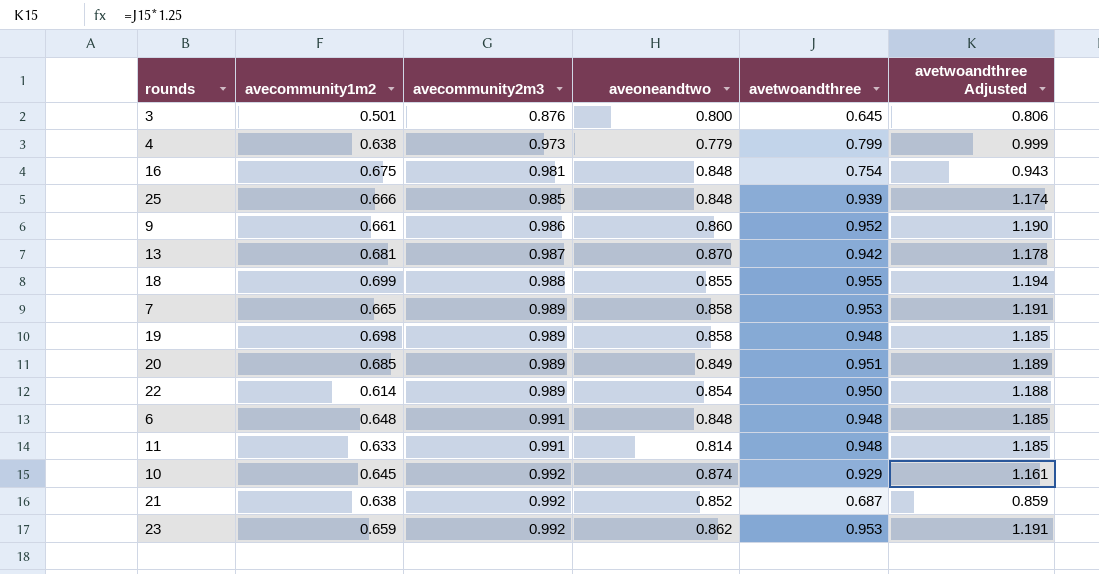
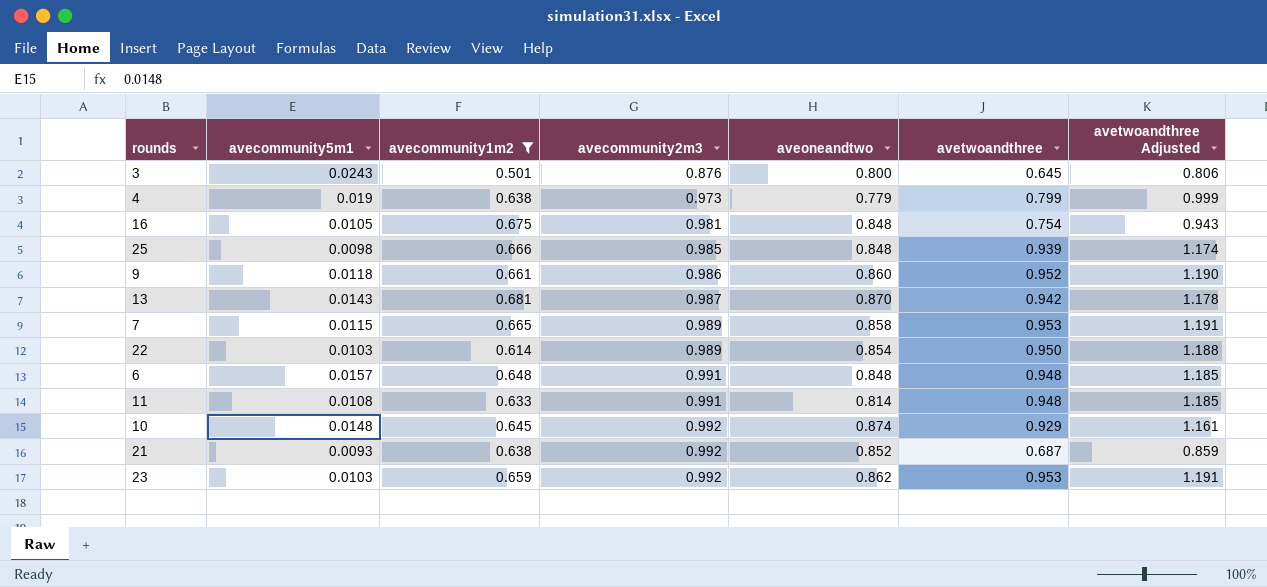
filter: none -> avecommunity1m2 <= 0.681
column avecommunity5m1 | position: none -> 2

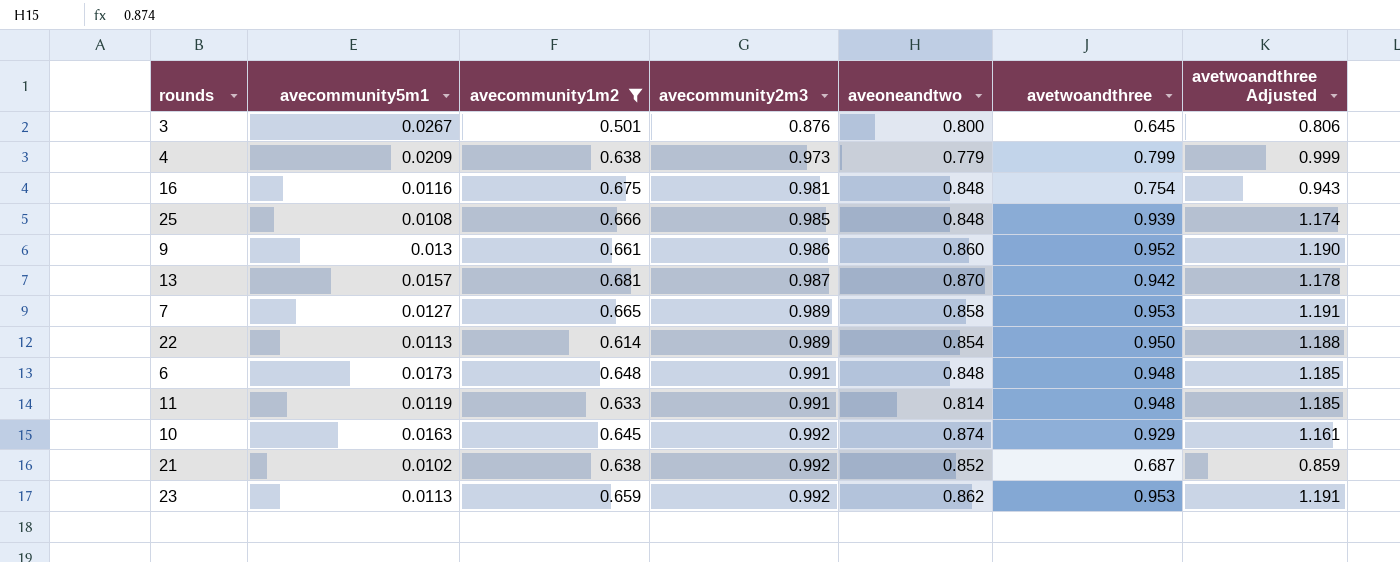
3 | avecommunity5m1: 0.0243 -> 0.0267
4 | avecommunity5m1: 0.019 -> 0.0209
16 | avecommunity5m1: 0.0105 -> 0.0116
25 | avecommunity5m1: 0.0098 -> 0.0108
9 | avecommunity5m1: 0.0118 -> 0.013
13 | avecommunity5m1: 0.0143 -> 0.0157
7 | avecommunity5m1: 0.0115 -> 0.0127
22 | avecommunity5m1: 0.0103 -> 0.0113
6 | avecommunity5m1: 0.0157 -> 0.0173
11 | avecommunity5m1: 0.0108 -> 0.0119
10 | avecommunity5m1: 0.0148 -> 0.0163
21 | avecommunity5m1: 0.0093 -> 0.0102
23 | avecommunity5m1: 0.0103 -> 0.0113

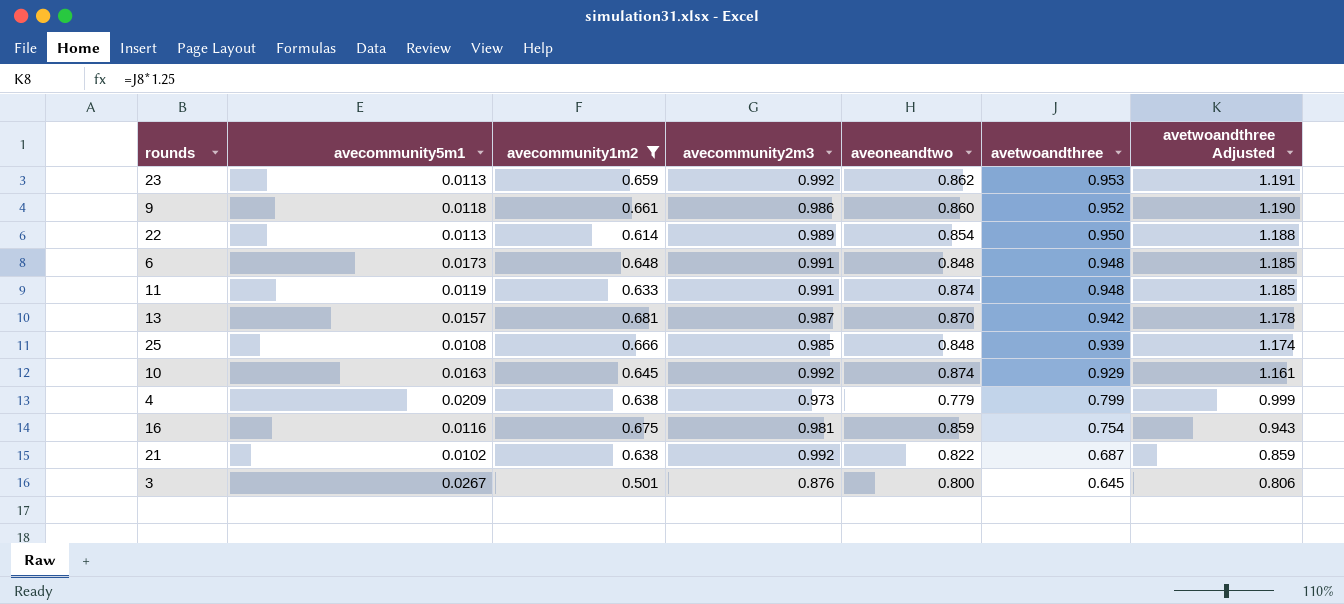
row order: avecommunity2m3 ascending -> avetwoandthree descending
row 7: 0.0127 | 0.665 | 0.989 | 0.858 | 0.953 | 1.191 -> none
9 | avecommunity5m1: 0.013 -> 0.0118
11 | aveoneandtwo: 0.814 -> 0.874
16 | aveoneandtwo: 0.848 -> 0.859
21 | aveoneandtwo: 0.852 -> 0.822

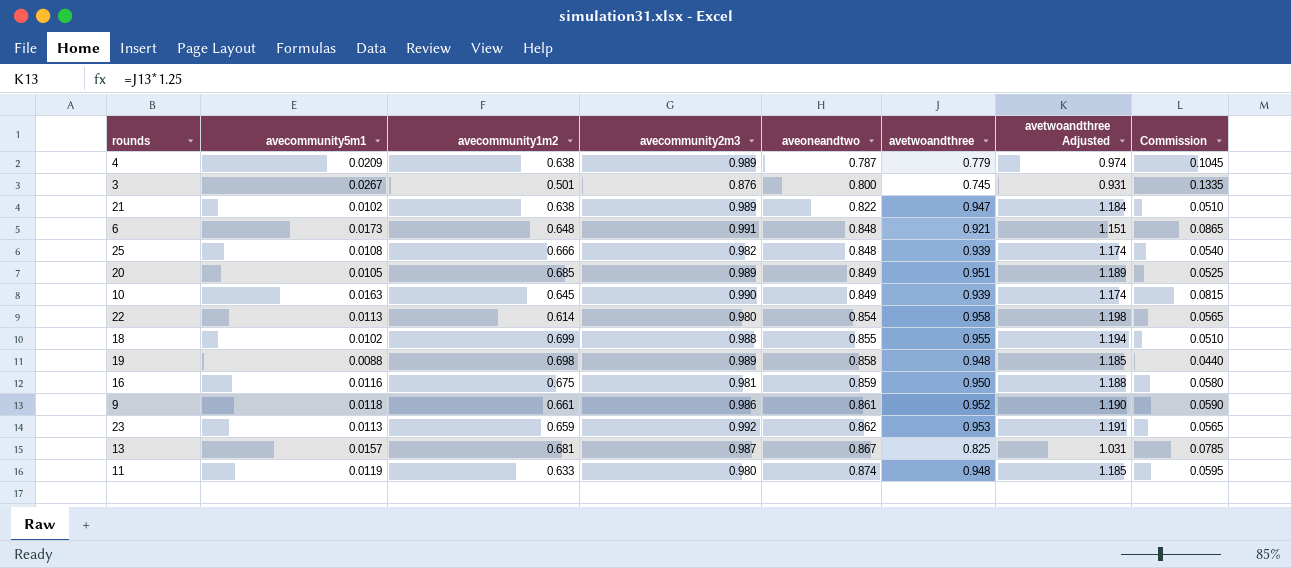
filter: avecommunity1m2 <= 0.681 -> none
row order: avetwoandthree descending -> aveoneandtwo ascending
column Commission | formula: none -> [avecommunity5m1] * 5
4 | avecommunity2m3: 0.973 -> 0.989
4 | aveoneandtwo: 0.779 -> 0.787
4 | avetwoandthree: 0.799 -> 0.779
4 | avetwoandthree Adjusted: 0.999 -> 0.974
3 | avetwoandthree: 0.645 -> 0.745
3 | avetwoandthree Adjusted: 0.806 -> 0.931
21 | avecommunity2m3: 0.992 -> 0.989
21 | avetwoandthree: 0.687 -> 0.947
21 | avetwoandthree Adjusted: 0.859 -> 1.184
6 | avetwoandthree: 0.948 -> 0.921
6 | avetwoandthree Adjusted: 1.185 -> 1.151
25 | avecommunity2m3: 0.985 -> 0.982
10 | avecommunity2m3: 0.992 -> 0.990
10 | aveoneandtwo: 0.874 -> 0.849
10 | avetwoandthree: 0.929 -> 0.939
10 | avetwoandthree Adjusted: 1.161 -> 1.174
22 | avecommunity2m3: 0.989 -> 0.980
22 | avetwoandthree: 0.950 -> 0.958
22 | avetwoandthree Adjusted: 1.188 -> 1.198
16 | avetwoandthree: 0.754 -> 0.950
16 | avetwoandthree Adjusted: 0.943 -> 1.188
9 | aveoneandtwo: 0.860 -> 0.861
13 | aveoneandtwo: 0.870 -> 0.867
13 | avetwoandthree: 0.942 -> 0.825
13 | avetwoandthree Adjusted: 1.178 -> 1.031
11 | avecommunity2m3: 0.991 -> 0.980

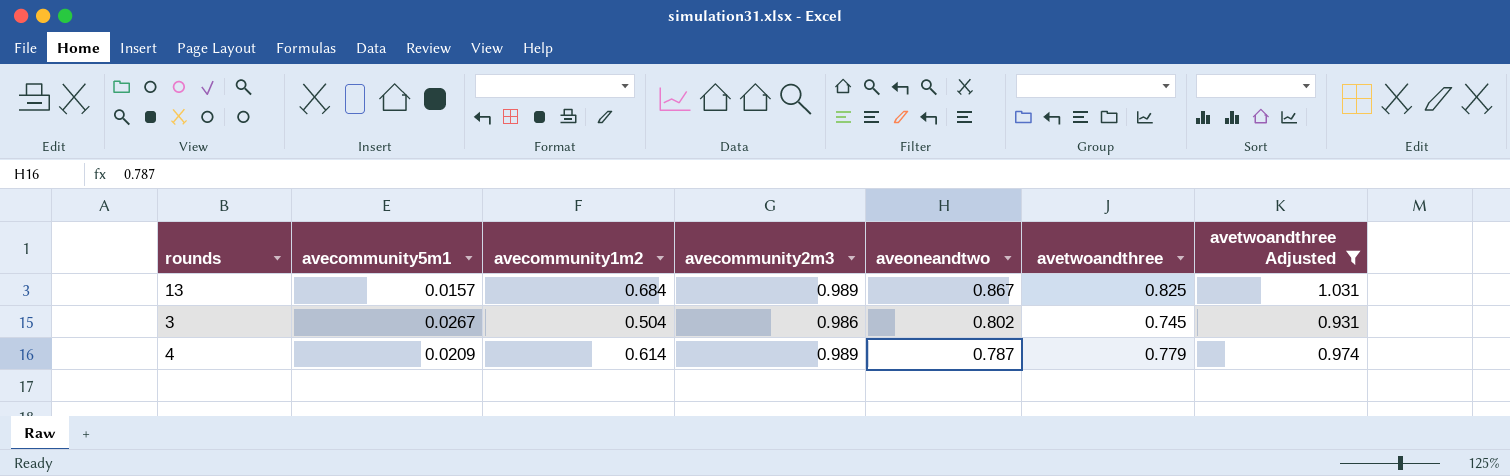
filter: none -> avetwoandthree Adjusted <= 1.031
row order: aveoneandtwo ascending -> aveoneandtwo descending
column Commission | formula: [avecommunity5m1] * 5 -> none
13 | avecommunity1m2: 0.681 -> 0.684
13 | avecommunity2m3: 0.987 -> 0.989
3 | avecommunity1m2: 0.501 -> 0.504
3 | avecommunity2m3: 0.876 -> 0.986
3 | aveoneandtwo: 0.800 -> 0.802
4 | avecommunity1m2: 0.638 -> 0.614

